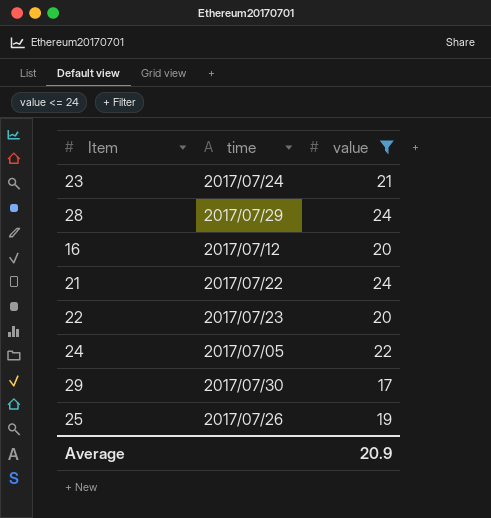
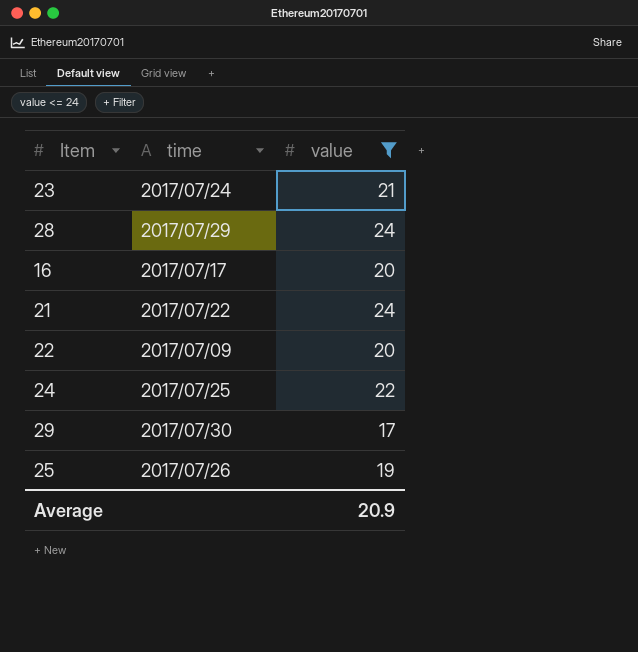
16 | time: 2017/07/12 -> 2017/07/17
22 | time: 2017/07/23 -> 2017/07/09
24 | time: 2017/07/05 -> 2017/07/25

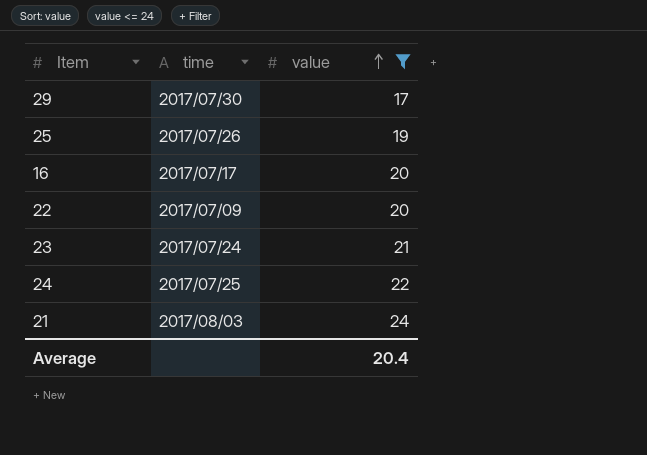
row order: none -> value ascending
row 28: 2017/07/29 | 24 -> none
21 | time: 2017/07/22 -> 2017/08/03
Average | value: 20.9 -> 20.4

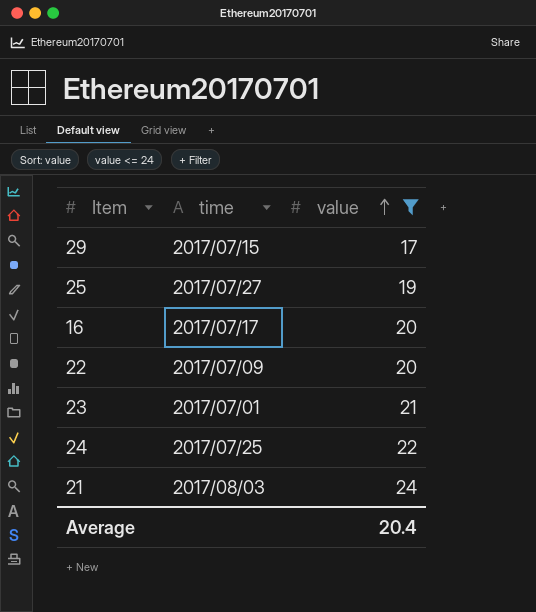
29 | time: 2017/07/30 -> 2017/07/15
25 | time: 2017/07/26 -> 2017/07/27
23 | time: 2017/07/24 -> 2017/07/01

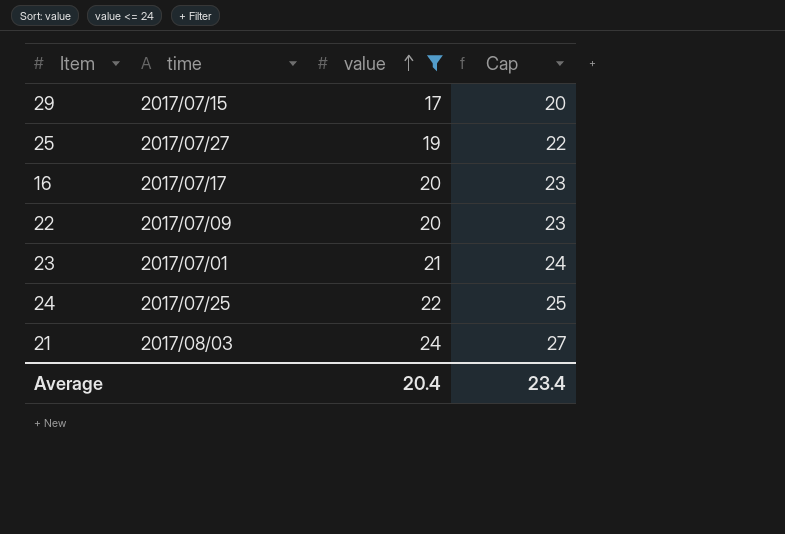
column Cap | formula: none -> [value] + 3

